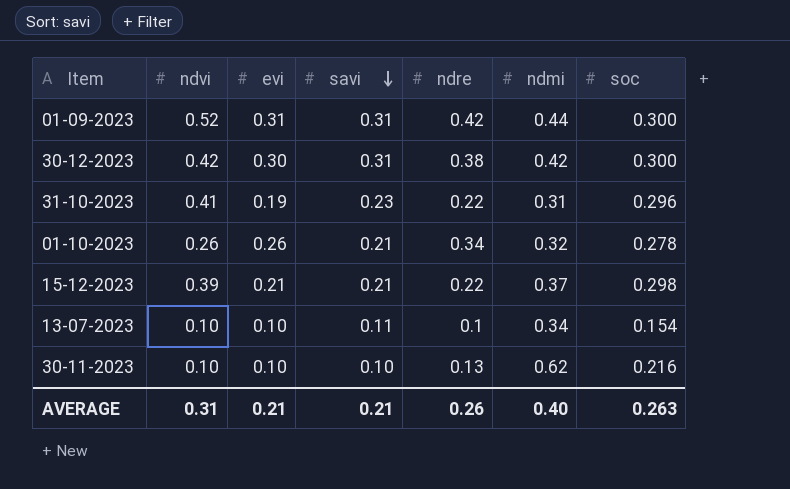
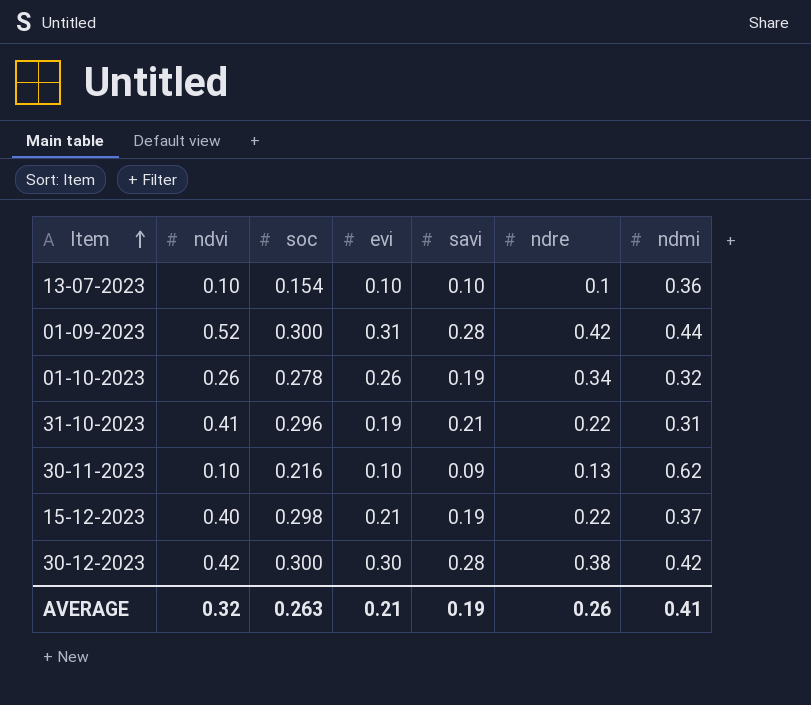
row order: savi descending -> Item ascending
column soc | position: 7 -> 3
13-07-2023 | savi: 0.11 -> 0.10
13-07-2023 | ndmi: 0.34 -> 0.36
01-09-2023 | savi: 0.31 -> 0.28
01-10-2023 | savi: 0.21 -> 0.19
31-10-2023 | savi: 0.23 -> 0.21
30-11-2023 | savi: 0.10 -> 0.09
15-12-2023 | ndvi: 0.39 -> 0.40
15-12-2023 | savi: 0.21 -> 0.19
30-12-2023 | savi: 0.31 -> 0.28
AVERAGE | ndvi: 0.31 -> 0.32
AVERAGE | savi: 0.21 -> 0.19
AVERAGE | ndmi: 0.40 -> 0.41

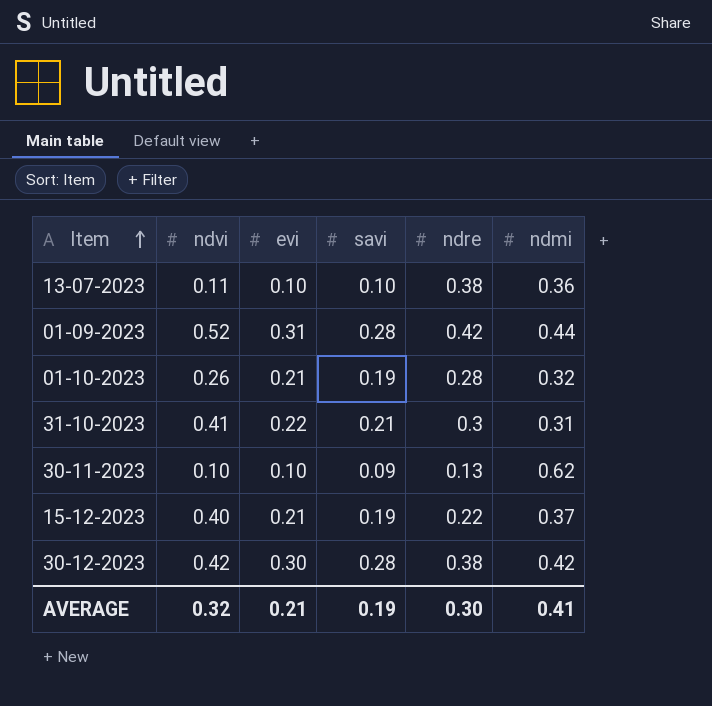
column soc | position: 3 -> none
13-07-2023 | ndvi: 0.10 -> 0.11
13-07-2023 | ndre: 0.1 -> 0.38
01-10-2023 | evi: 0.26 -> 0.21
01-10-2023 | ndre: 0.34 -> 0.28
31-10-2023 | evi: 0.19 -> 0.22
31-10-2023 | ndre: 0.22 -> 0.3
AVERAGE | ndre: 0.26 -> 0.30

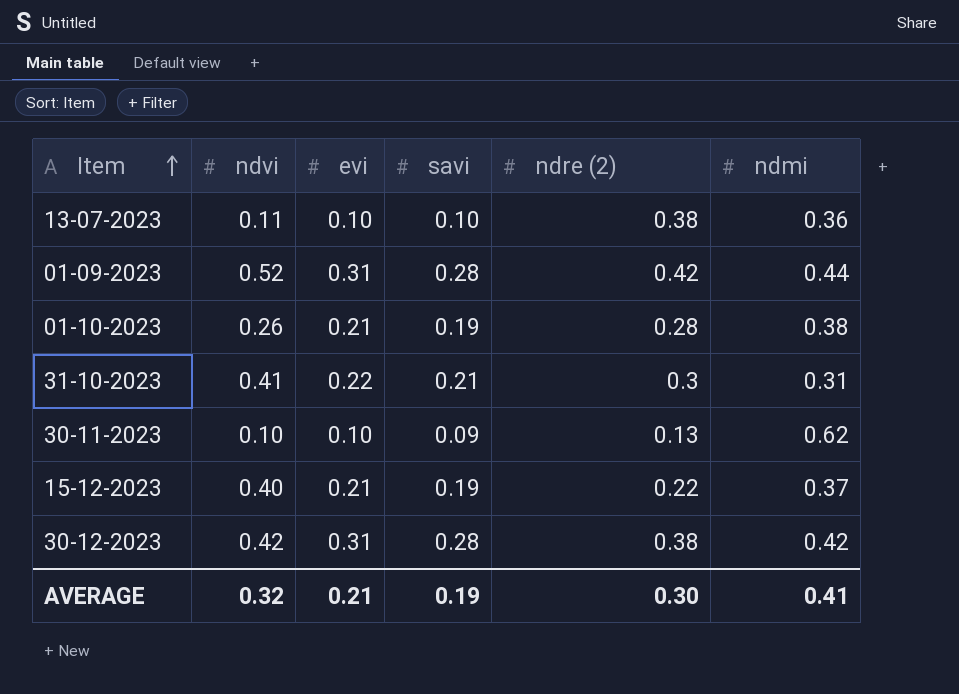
column name: ndre -> ndre (2)
01-10-2023 | ndmi: 0.32 -> 0.38
30-12-2023 | evi: 0.30 -> 0.31

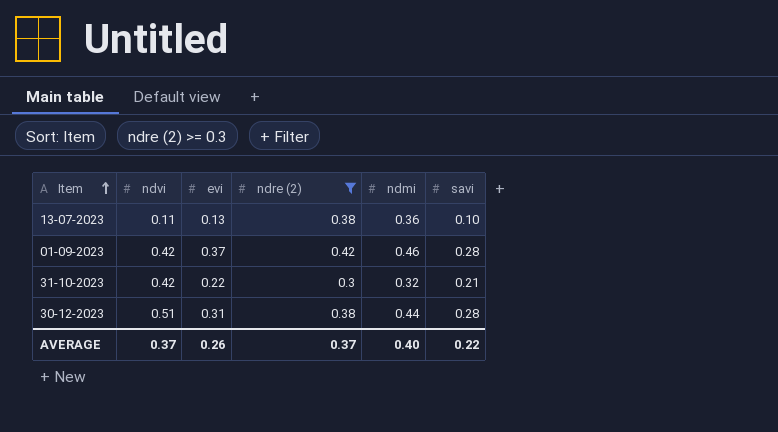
filter: none -> ndre (2) >= 0.3
column savi | position: 4 -> 6
13-07-2023 | evi: 0.10 -> 0.13
01-09-2023 | ndvi: 0.52 -> 0.42
01-09-2023 | evi: 0.31 -> 0.37
01-09-2023 | ndmi: 0.44 -> 0.46
31-10-2023 | ndvi: 0.41 -> 0.42
31-10-2023 | ndmi: 0.31 -> 0.32
30-12-2023 | ndvi: 0.42 -> 0.51
30-12-2023 | ndmi: 0.42 -> 0.44
AVERAGE | ndvi: 0.32 -> 0.37
AVERAGE | evi: 0.21 -> 0.26
AVERAGE | ndre (2): 0.30 -> 0.37
AVERAGE | ndmi: 0.41 -> 0.40
AVERAGE | savi: 0.19 -> 0.22

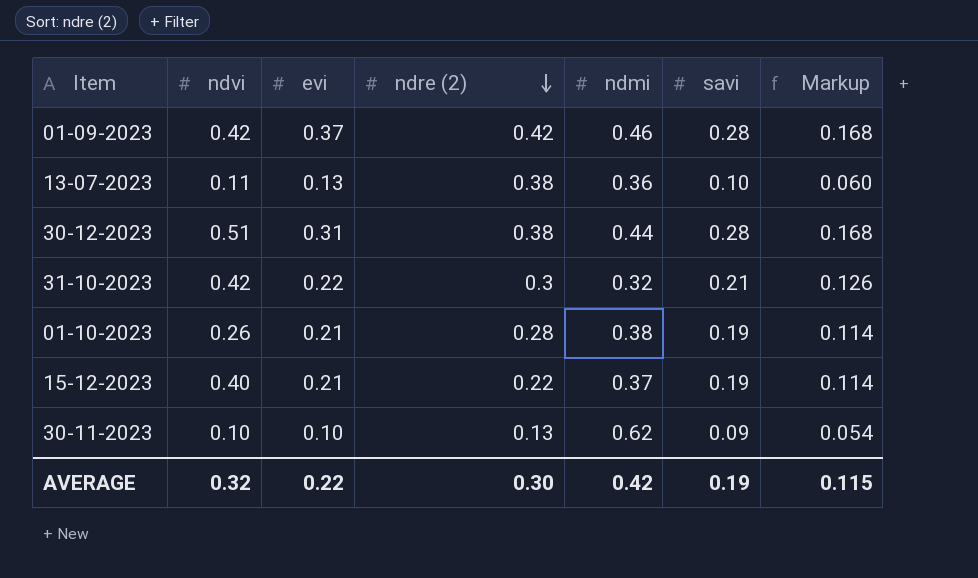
filter: ndre (2) >= 0.3 -> none
row order: Item ascending -> ndre (2) descending
column Markup | formula: none -> [savi] * 0.6
AVERAGE | ndvi: 0.37 -> 0.32
AVERAGE | evi: 0.26 -> 0.22
AVERAGE | ndre (2): 0.37 -> 0.30
AVERAGE | ndmi: 0.40 -> 0.42
AVERAGE | savi: 0.22 -> 0.19

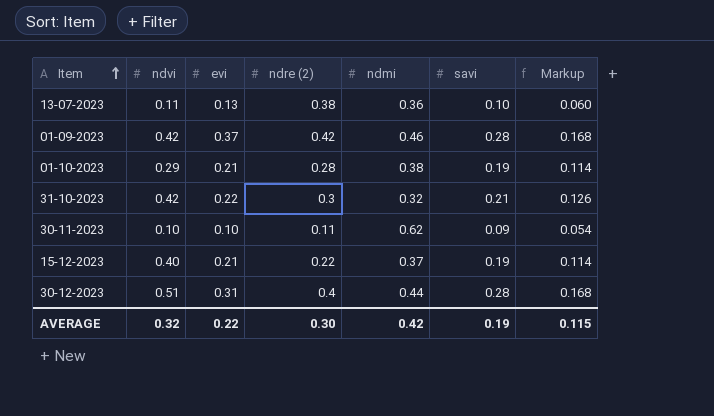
row order: ndre (2) descending -> Item ascending
01-10-2023 | ndvi: 0.26 -> 0.29
30-11-2023 | ndre (2): 0.13 -> 0.11
30-12-2023 | ndre (2): 0.38 -> 0.4

